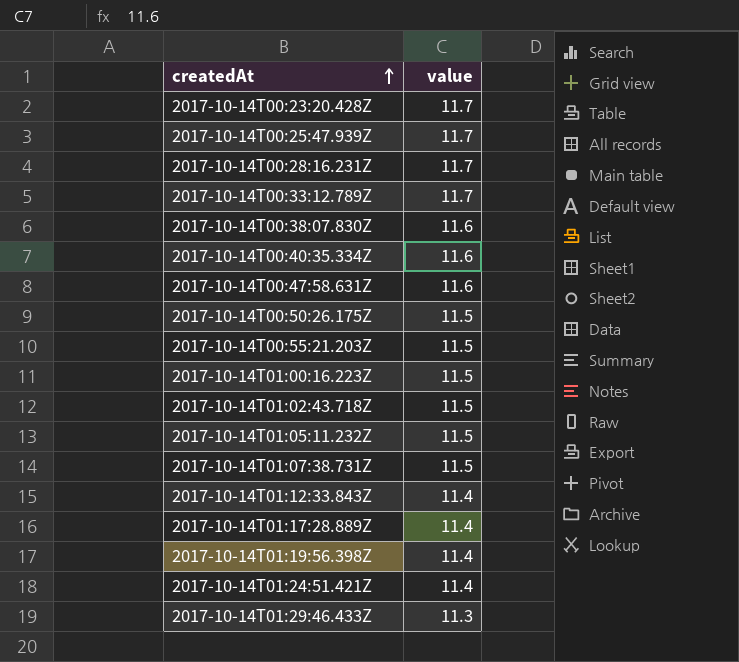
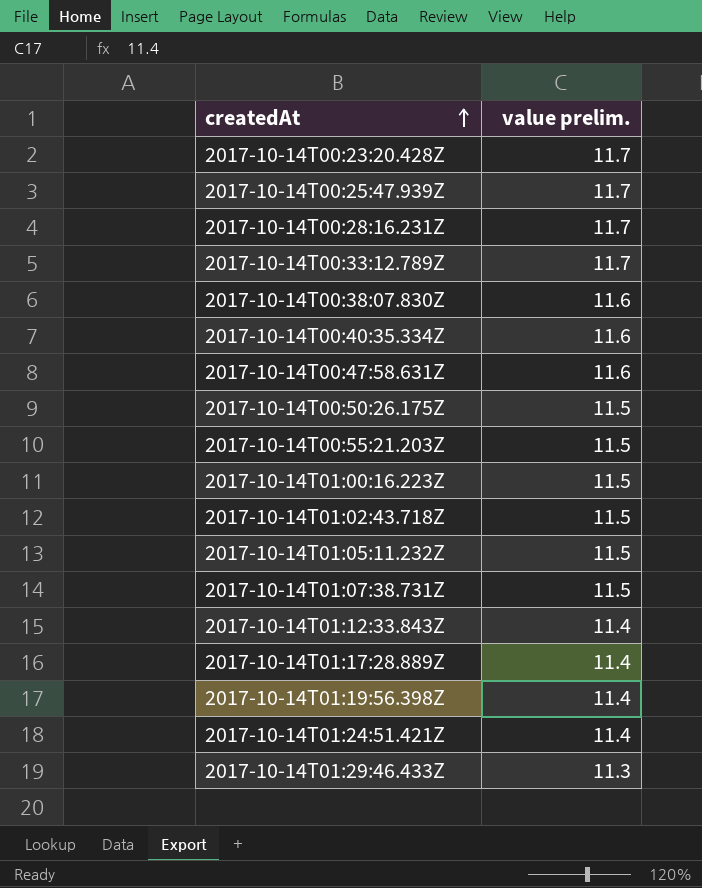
column name: value -> value prelim.

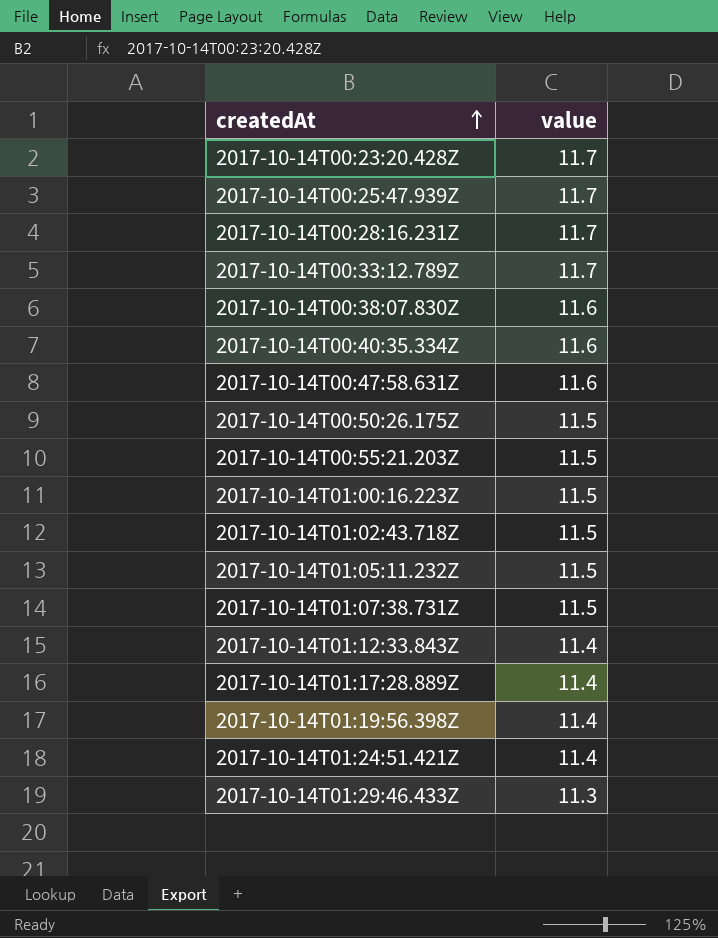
column name: value prelim. -> value

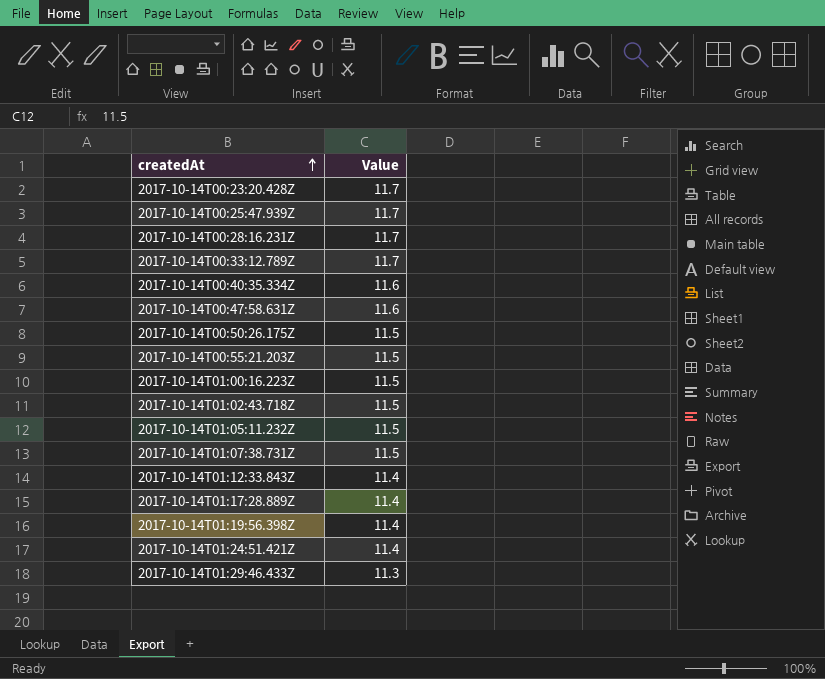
column name: value -> Value
row 2017-10-14T00:38:07.830Z: 11.6 -> none

